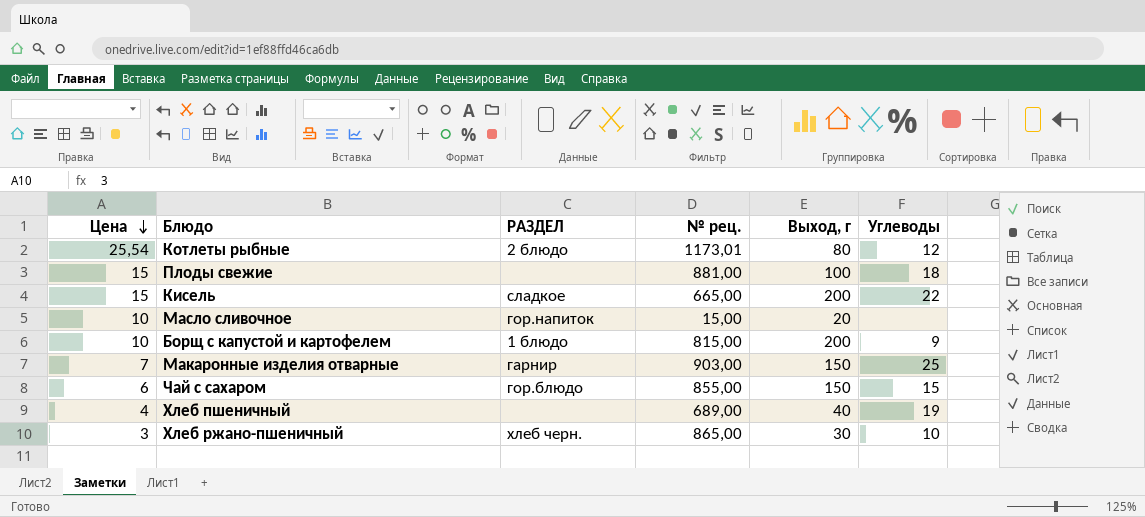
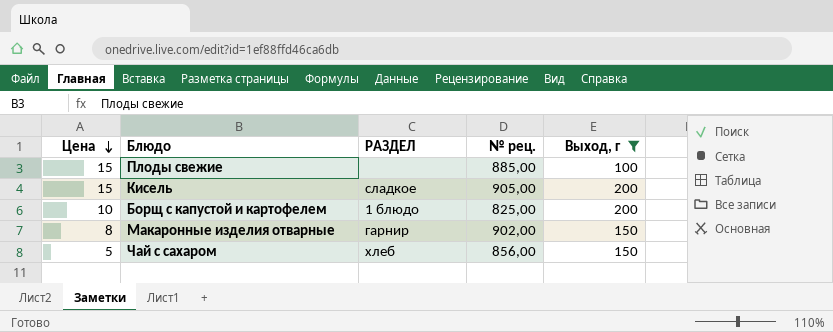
filter: none -> Выход, г >= 100
column Углеводы | position: 6 -> none
Плоды свежие | № рец.: 881,00 -> 885,00
Кисель | № рец.: 665,00 -> 905,00
Борщ с капустой и картофелем | № рец.: 815,00 -> 825,00
Макаронные изделия отварные | Цена: 7 -> 8
Макаронные изделия отварные | № рец.: 903,00 -> 902,00
Чай с сахаром | Цена: 6 -> 5
Чай с сахаром | РАЗДЕЛ: гор.блюдо -> хлеб
Чай с сахаром | № рец.: 855,00 -> 856,00

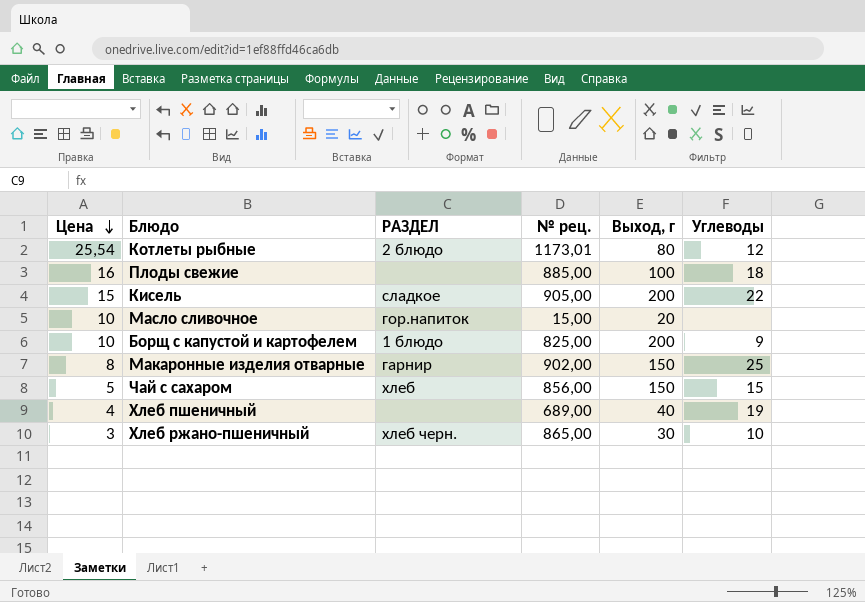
filter: Выход, г >= 100 -> none
column Углеводы | position: none -> 6
Плоды свежие | Цена: 15 -> 16

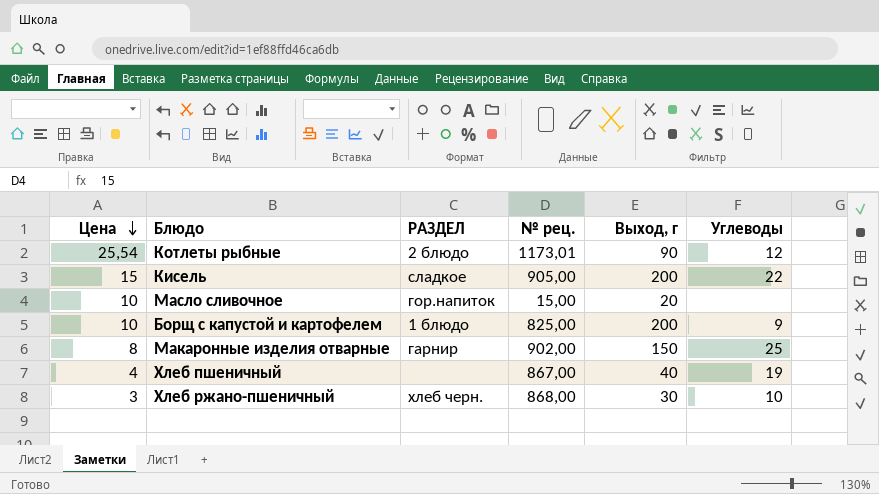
row Плоды свежие: 16 | none | 885,00 | 100 | 18 -> none
row Чай с сахаром: 5 | хлеб | 856,00 | 150 | 15 -> none
Котлеты рыбные | Выход, г: 80 -> 90
Хлеб пшеничный | № рец.: 689,00 -> 867,00
Хлеб ржано-пшеничный | № рец.: 865,00 -> 868,00

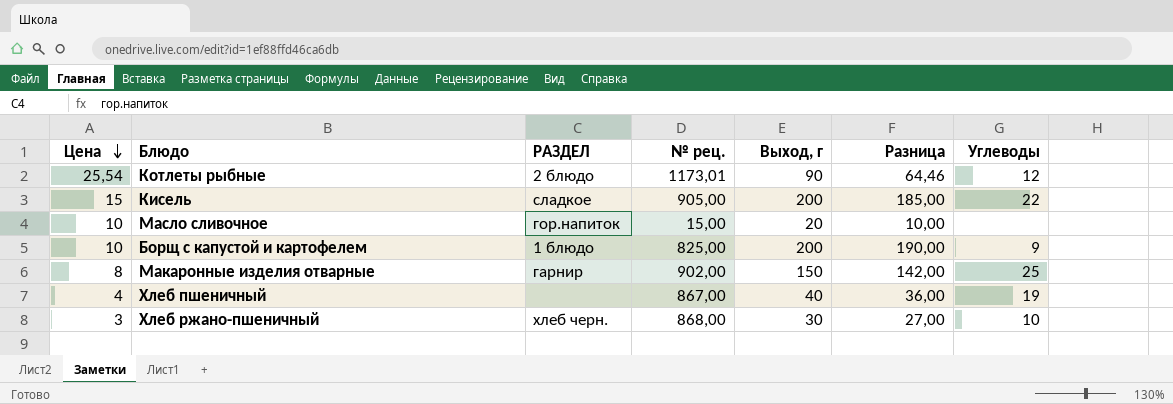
column Разница | formula: none -> [Выход, г] - [Цена]

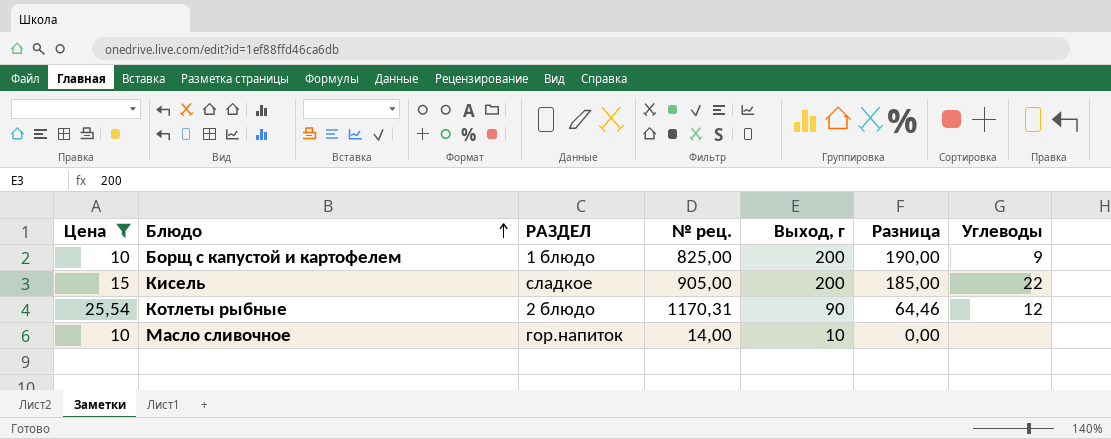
filter: none -> Цена >= 10
row order: Цена descending -> Блюдо ascending
Котлеты рыбные | № рец.: 1173,01 -> 1170,31
Масло сливочное | № рец.: 15,00 -> 14,00
Масло сливочное | Выход, г: 20 -> 10
Масло сливочное | Разница: 10,00 -> 0,00

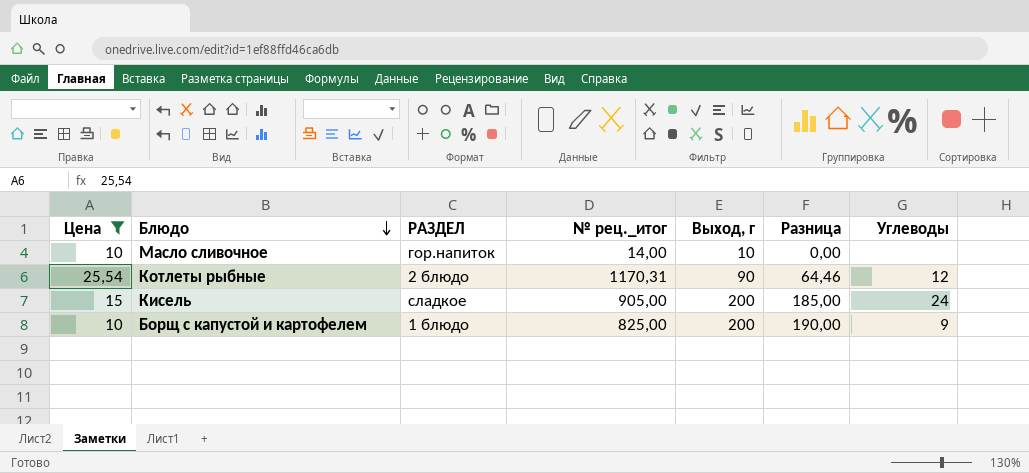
row order: Блюдо ascending -> Блюдо descending
column name: № рец. -> № рец._итог
Кисель | Углеводы: 22 -> 24

